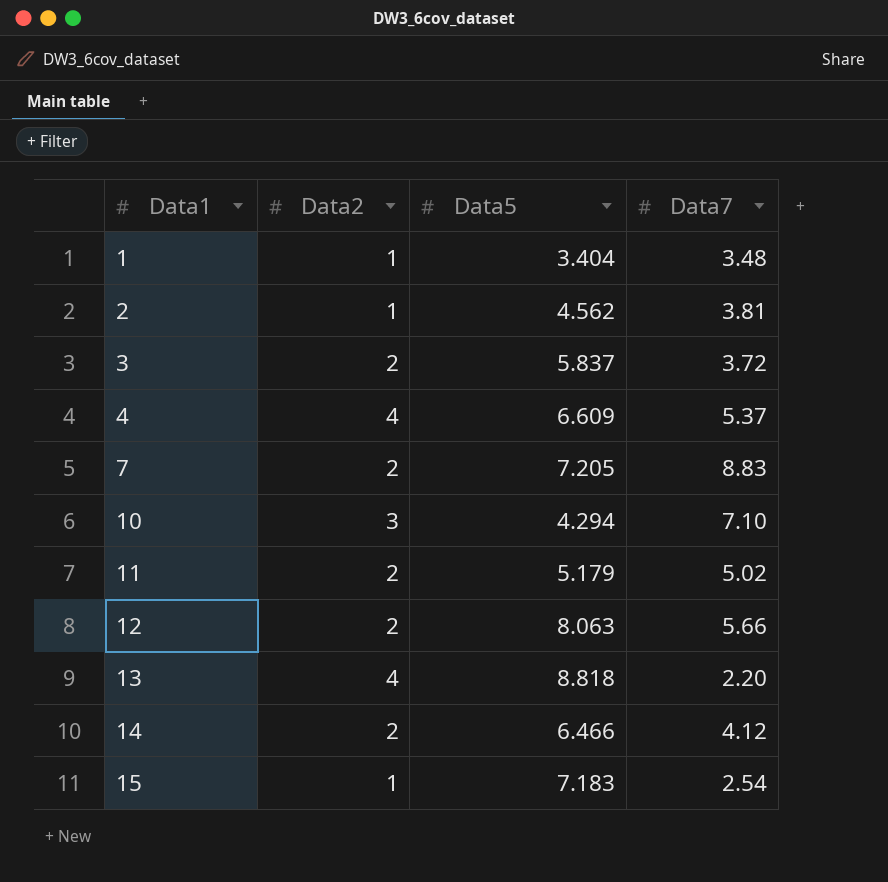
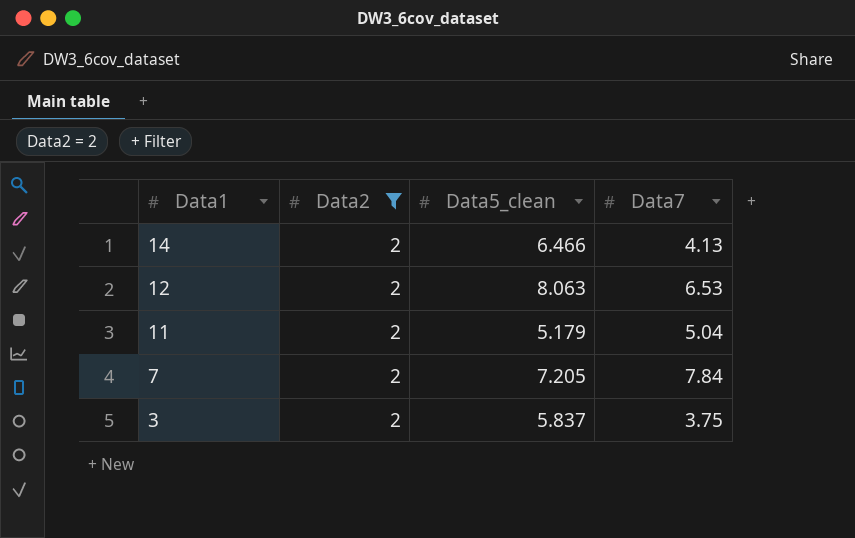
filter: none -> Data2 = 2
row order: Data1 ascending -> Data1 descending
column name: Data5 -> Data5_clean
14 | Data7: 4.12 -> 4.13
12 | Data7: 5.66 -> 6.53
11 | Data7: 5.02 -> 5.04
7 | Data7: 8.83 -> 7.84
3 | Data7: 3.72 -> 3.75

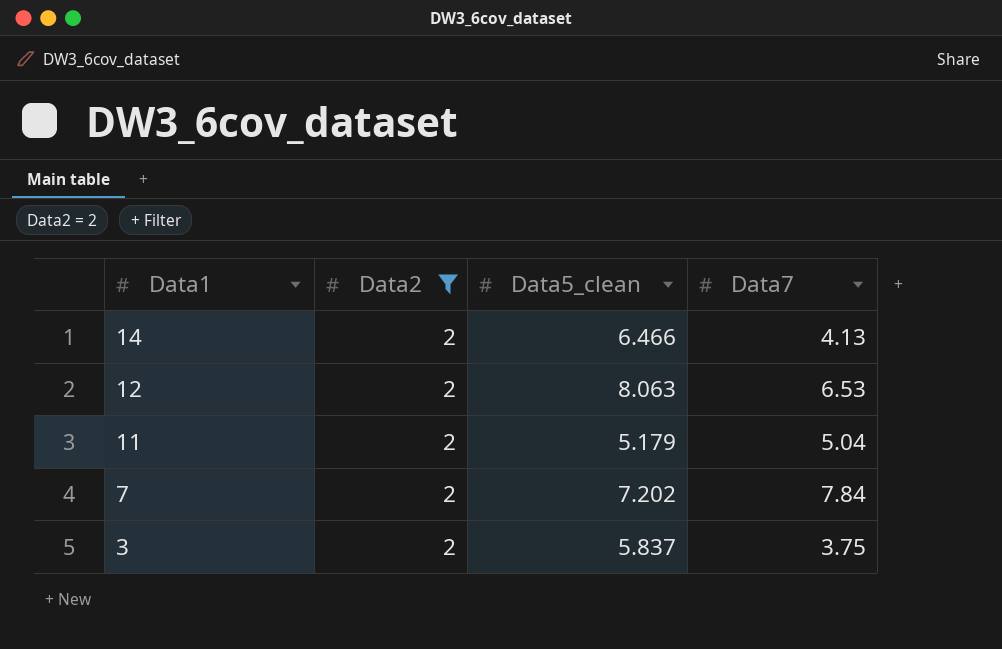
7 | Data5_clean: 7.205 -> 7.202

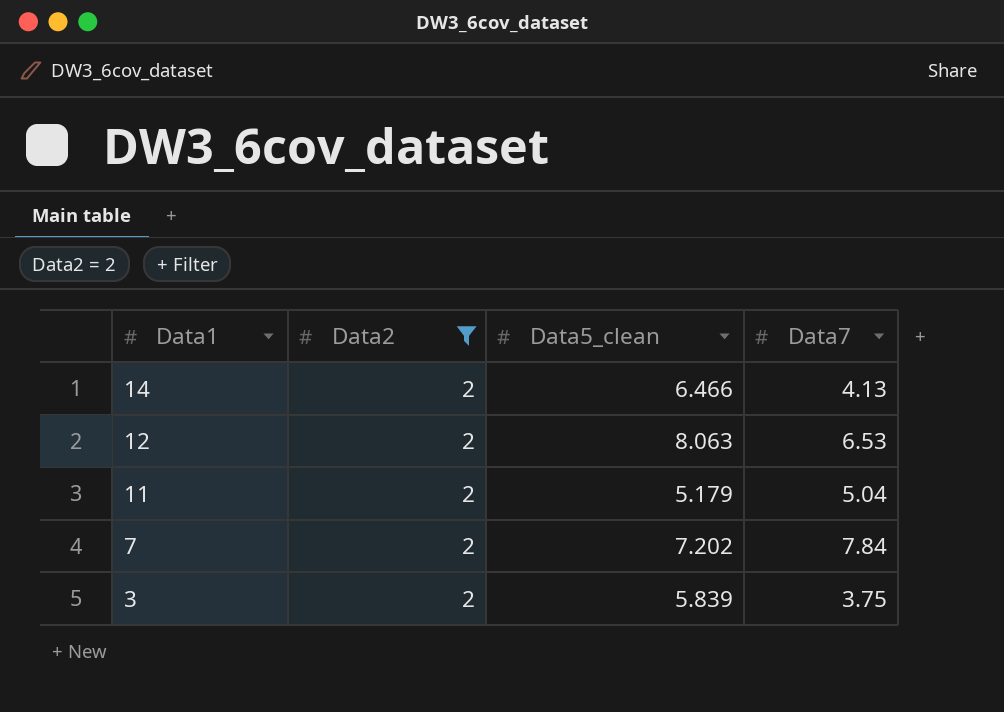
3 | Data5_clean: 5.837 -> 5.839

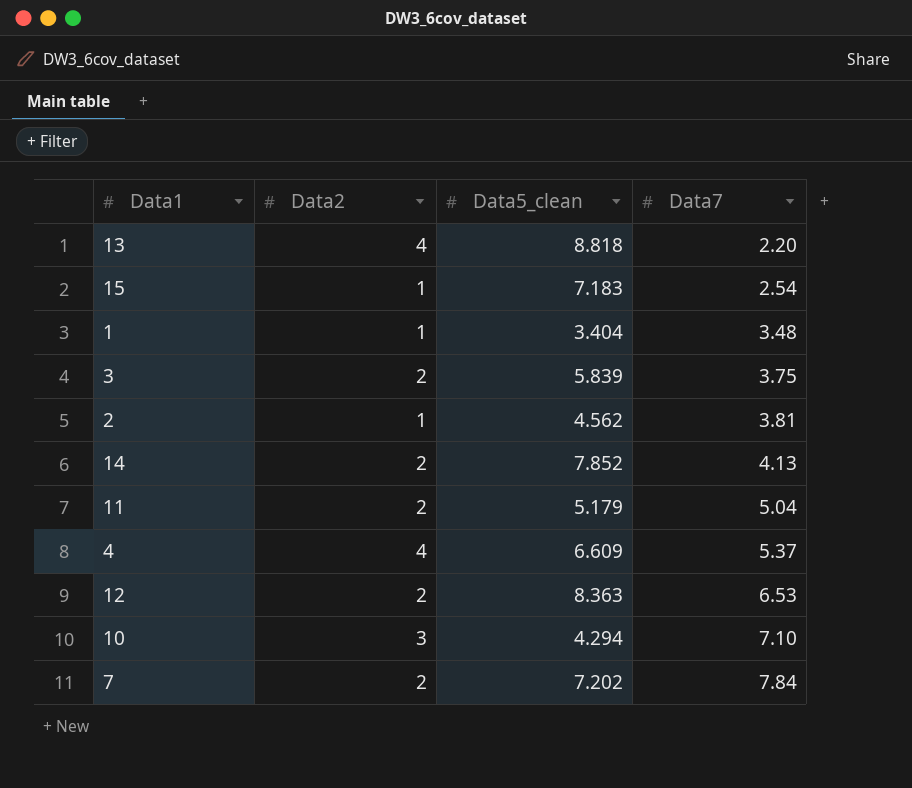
filter: Data2 = 2 -> none
row order: Data1 descending -> Data7 ascending
14 | Data5_clean: 6.466 -> 7.852
12 | Data5_clean: 8.063 -> 8.363

